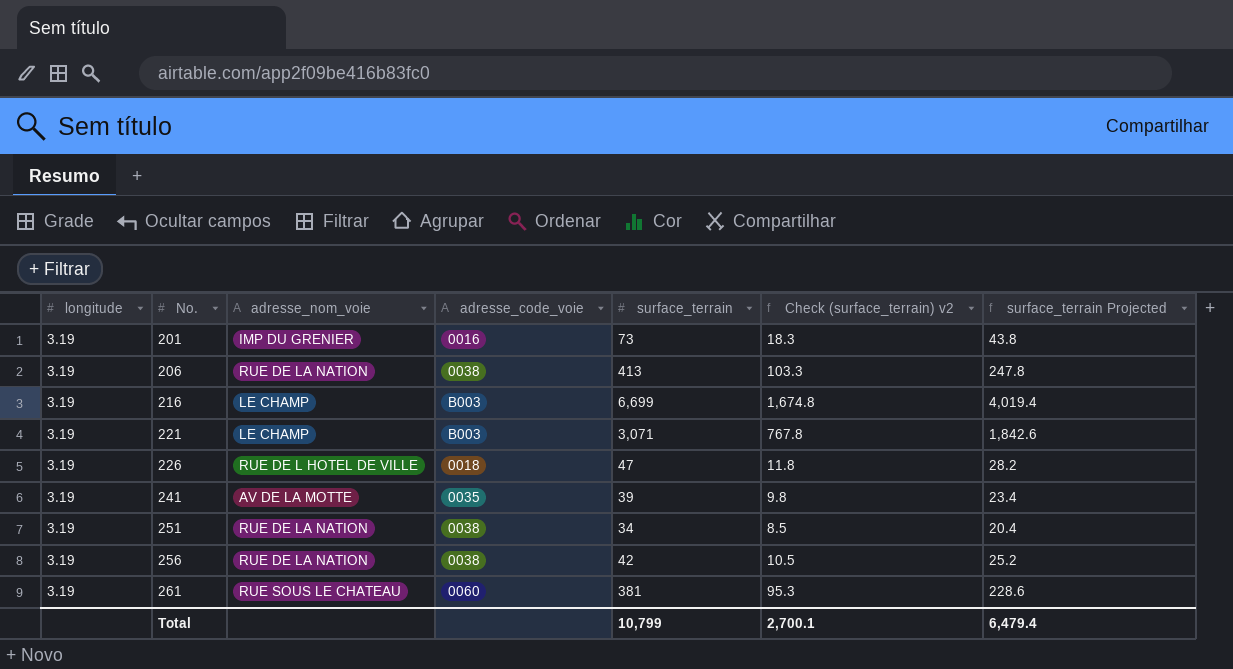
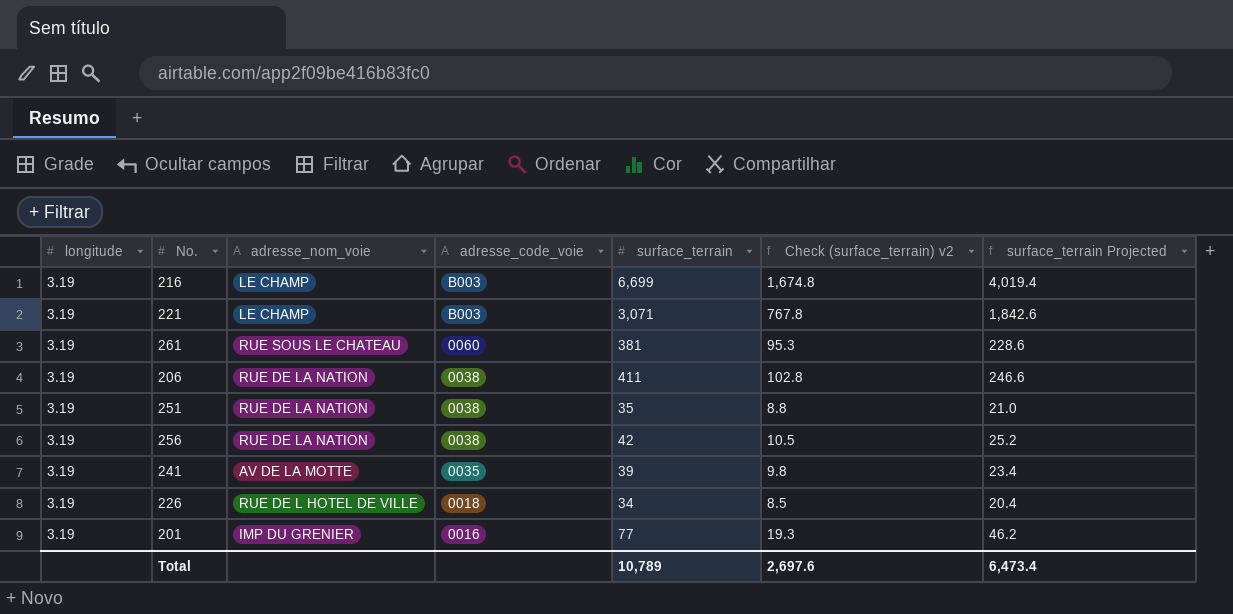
row order: No. ascending -> adresse_code_voie descending
206 | surface_terrain: 413 -> 411
206 | Check (surface_terrain) v2: 103.3 -> 102.8
206 | surface_terrain Projected: 247.8 -> 246.6
251 | surface_terrain: 34 -> 35
251 | Check (surface_terrain) v2: 8.5 -> 8.8
251 | surface_terrain Projected: 20.4 -> 21.0
226 | surface_terrain: 47 -> 34
226 | Check (surface_terrain) v2: 11.8 -> 8.5
226 | surface_terrain Projected: 28.2 -> 20.4
201 | surface_terrain: 73 -> 77
201 | Check (surface_terrain) v2: 18.3 -> 19.3
201 | surface_terrain Projected: 43.8 -> 46.2
Total | surface_terrain: 10,799 -> 10,789
Total | Check (surface_terrain) v2: 2,700.1 -> 2,697.6
Total | surface_terrain Projected: 6,479.4 -> 6,473.4

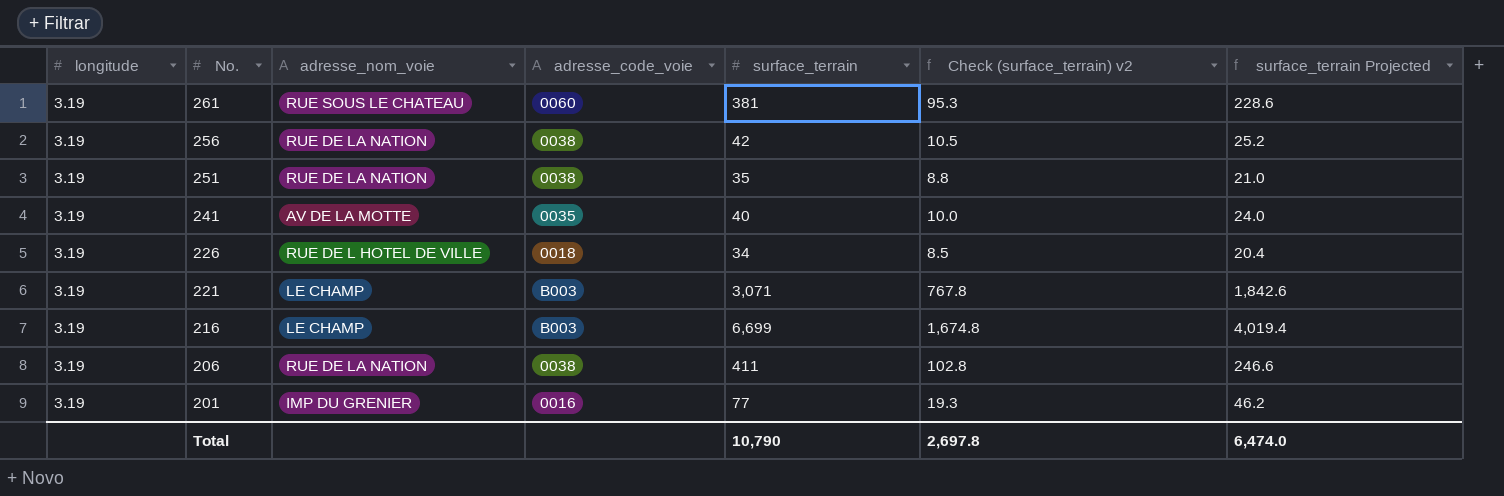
row order: adresse_code_voie descending -> No. descending
241 | surface_terrain: 39 -> 40
241 | Check (surface_terrain) v2: 9.8 -> 10.0
241 | surface_terrain Projected: 23.4 -> 24.0
Total | surface_terrain: 10,789 -> 10,790
Total | Check (surface_terrain) v2: 2,697.6 -> 2,697.8
Total | surface_terrain Projected: 6,473.4 -> 6,474.0

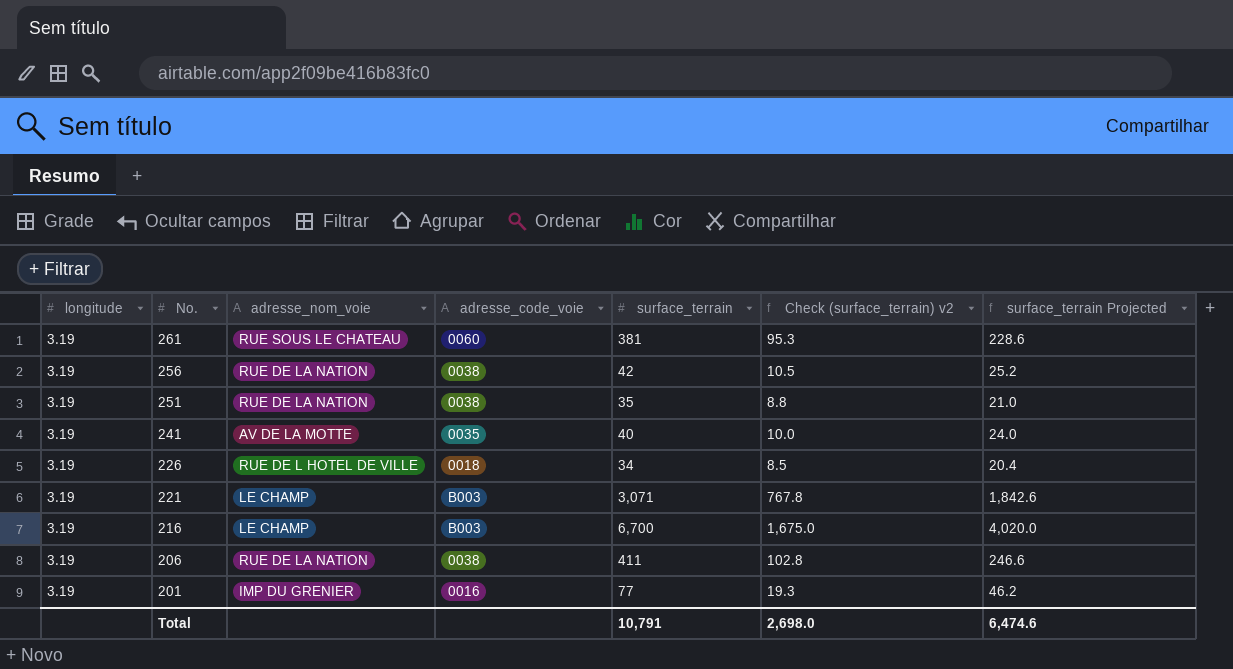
216 | surface_terrain: 6,699 -> 6,700
216 | Check (surface_terrain) v2: 1,674.8 -> 1,675.0
216 | surface_terrain Projected: 4,019.4 -> 4,020.0
Total | surface_terrain: 10,790 -> 10,791
Total | Check (surface_terrain) v2: 2,697.8 -> 2,698.0
Total | surface_terrain Projected: 6,474.0 -> 6,474.6

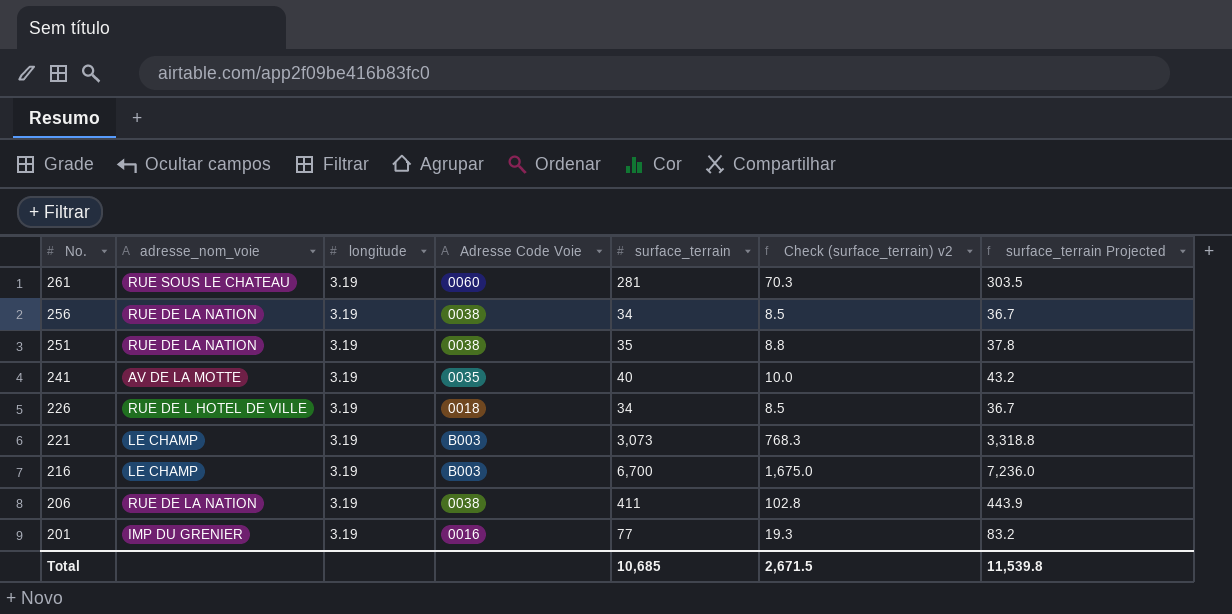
column longitude | position: 1 -> 3
column name: adresse_code_voie -> Adresse Code Voie
column surface_terrain Projected | formula: [surface_terrain] * 0.6 -> [surface_terrain] * 1.08
261 | surface_terrain: 381 -> 281
261 | Check (surface_terrain) v2: 95.3 -> 70.3
256 | surface_terrain: 42 -> 34
256 | Check (surface_terrain) v2: 10.5 -> 8.5
221 | surface_terrain: 3,071 -> 3,073
221 | Check (surface_terrain) v2: 767.8 -> 768.3
Total | surface_terrain: 10,791 -> 10,685
Total | Check (surface_terrain) v2: 2,698.0 -> 2,671.5
Total | surface_terrain Projected: 6,474.6 -> 11,539.8

